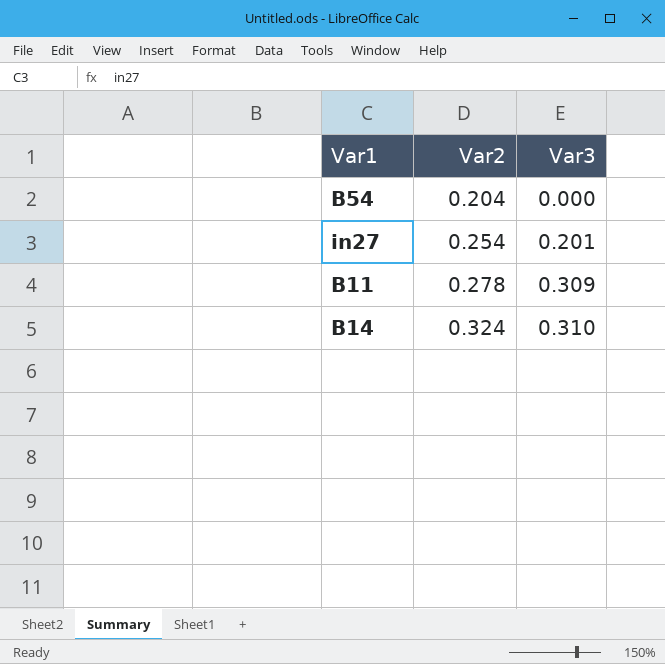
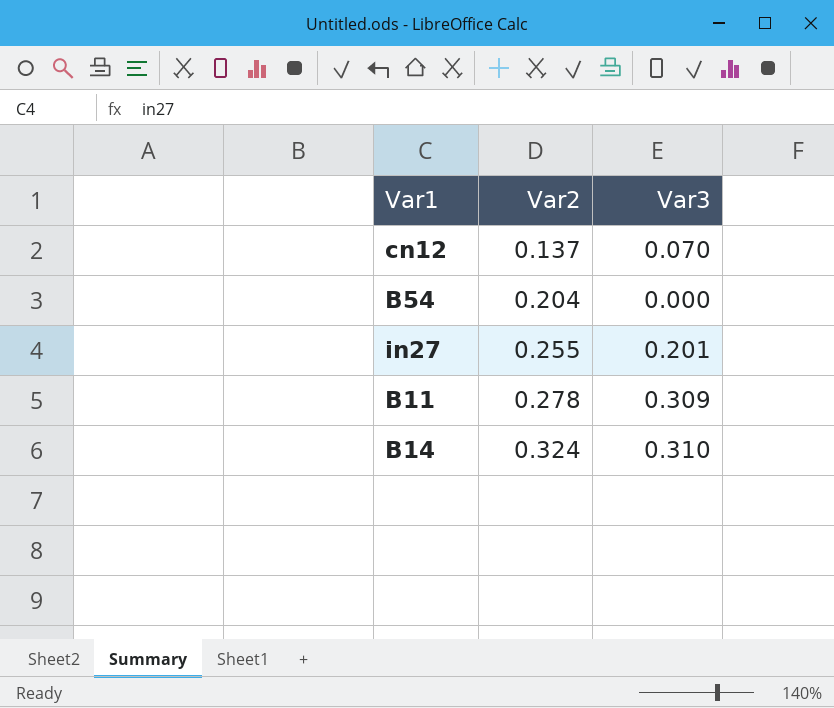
row cn12: none -> 0.137 | 0.070
in27 | Var2: 0.254 -> 0.255

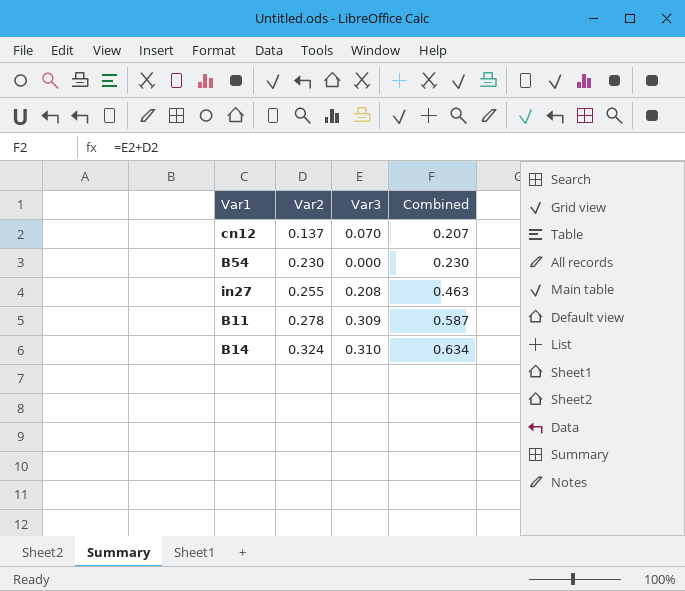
column Combined | formula: none -> [Var2] + [Var3]
B54 | Var2: 0.204 -> 0.230
in27 | Var3: 0.201 -> 0.208

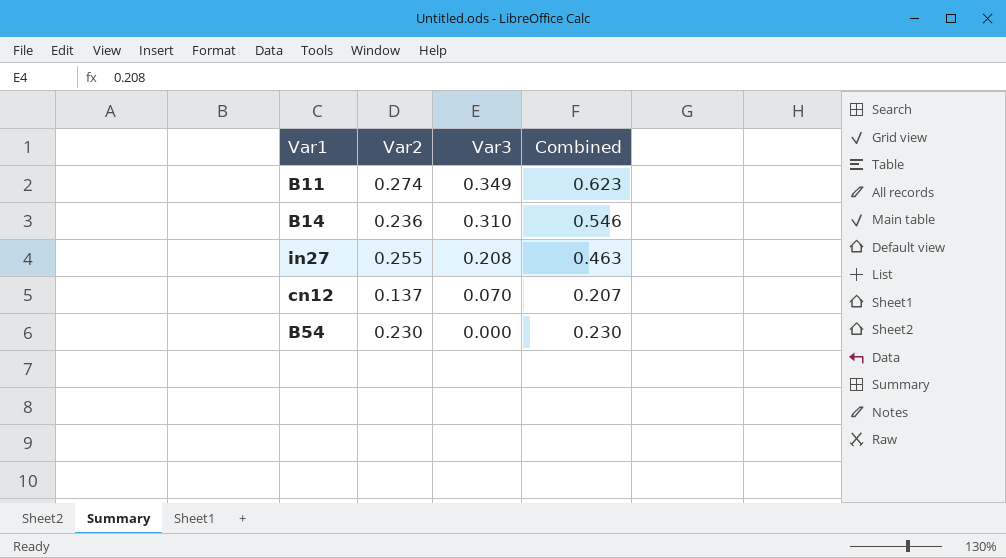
row order: Var2 ascending -> Var3 descending
B11 | Var2: 0.278 -> 0.274
B11 | Var3: 0.309 -> 0.349
B11 | Combined: 0.587 -> 0.623
B14 | Var2: 0.324 -> 0.236
B14 | Combined: 0.634 -> 0.546

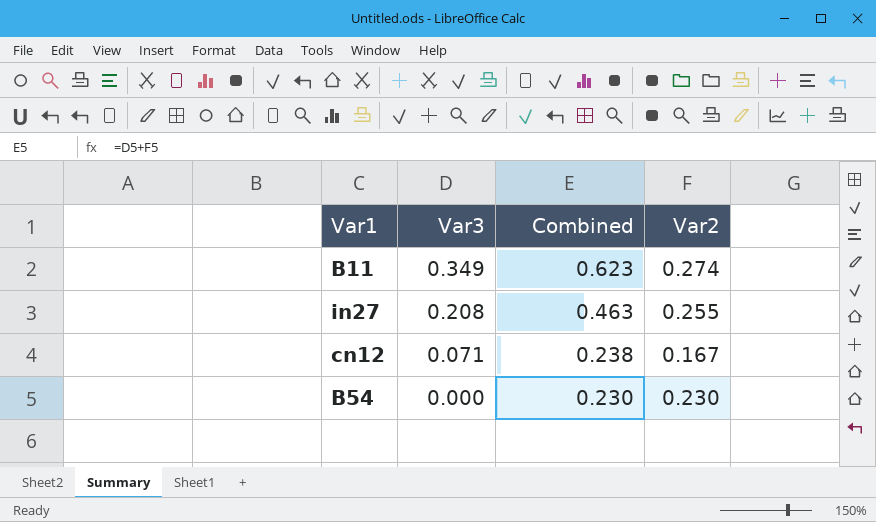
column Var2 | position: 2 -> 4
row B14: 0.236 | 0.310 | 0.546 -> none
cn12 | Var3: 0.070 -> 0.071
cn12 | Combined: 0.207 -> 0.238
cn12 | Var2: 0.137 -> 0.167

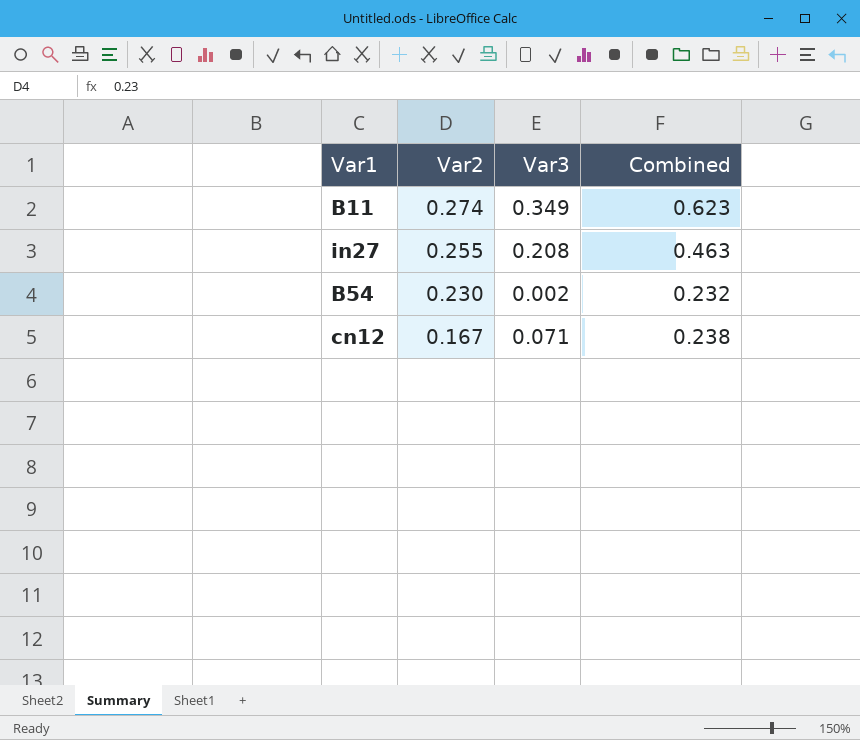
row order: Var3 descending -> Var2 descending
column Var2 | position: 4 -> 2
B54 | Var3: 0.000 -> 0.002
B54 | Combined: 0.230 -> 0.232

